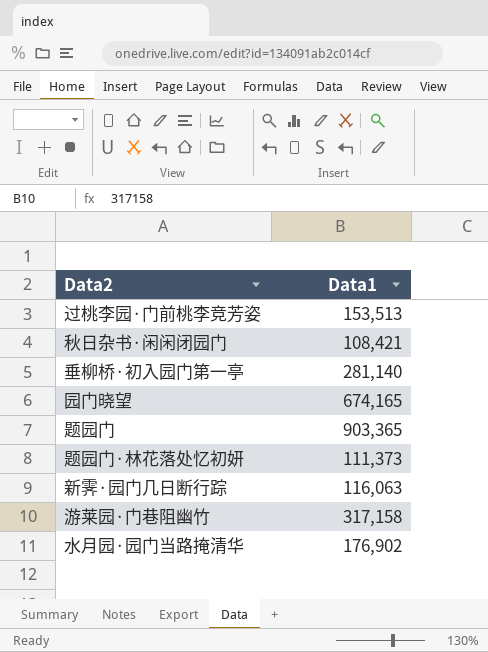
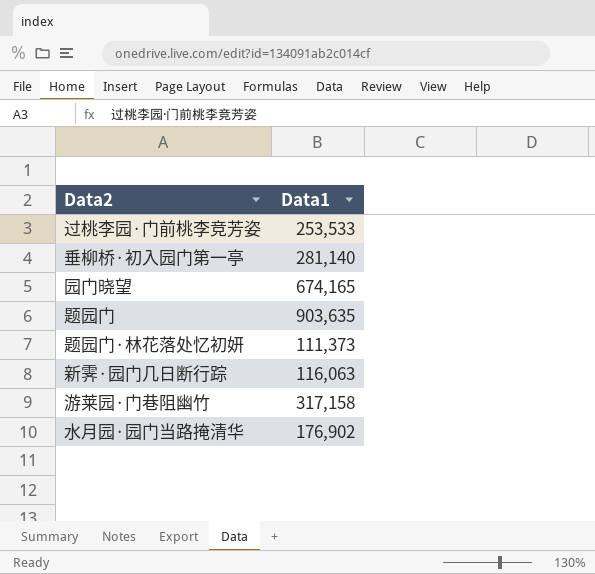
row 秋日杂书·闲闲闭园门: 108,421 -> none
过桃李园·门前桃李竞芳姿 | Data1: 153,513 -> 253,533
题园门 | Data1: 903,365 -> 903,635

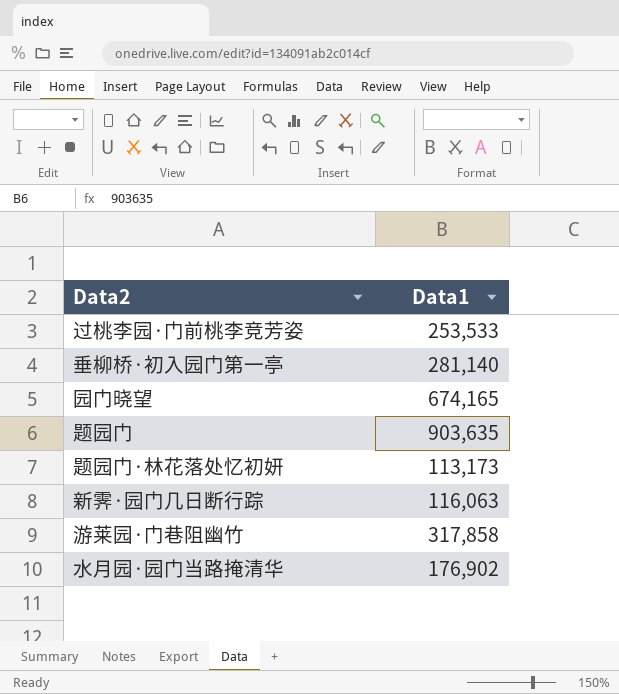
题园门·林花落处忆初妍 | Data1: 111,373 -> 113,173
游莱园·门巷阻幽竹 | Data1: 317,158 -> 317,858

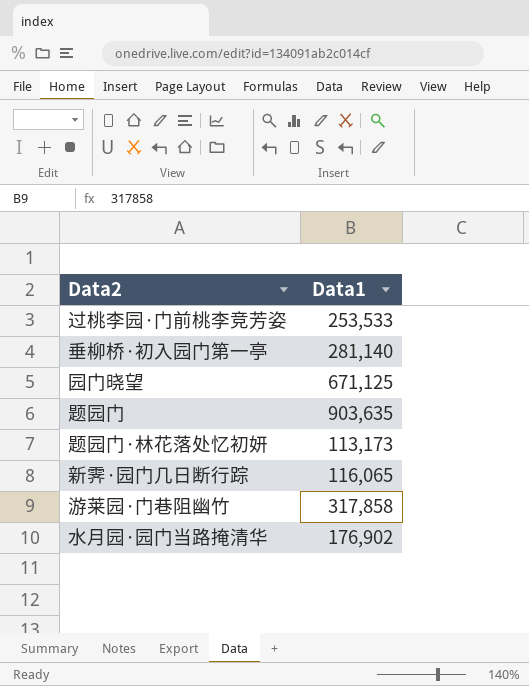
园门晓望 | Data1: 674,165 -> 671,125
新霁·园门几日断行踪 | Data1: 116,063 -> 116,065

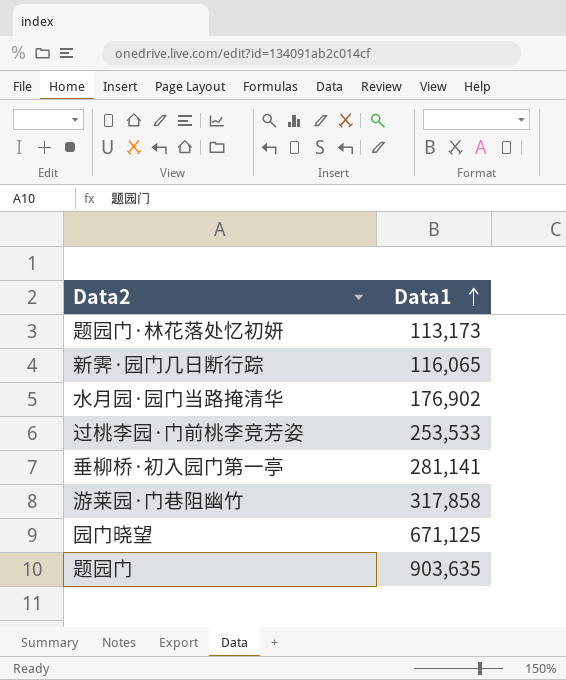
row order: none -> Data1 ascending
垂柳桥·初入园门第一亭 | Data1: 281,140 -> 281,141

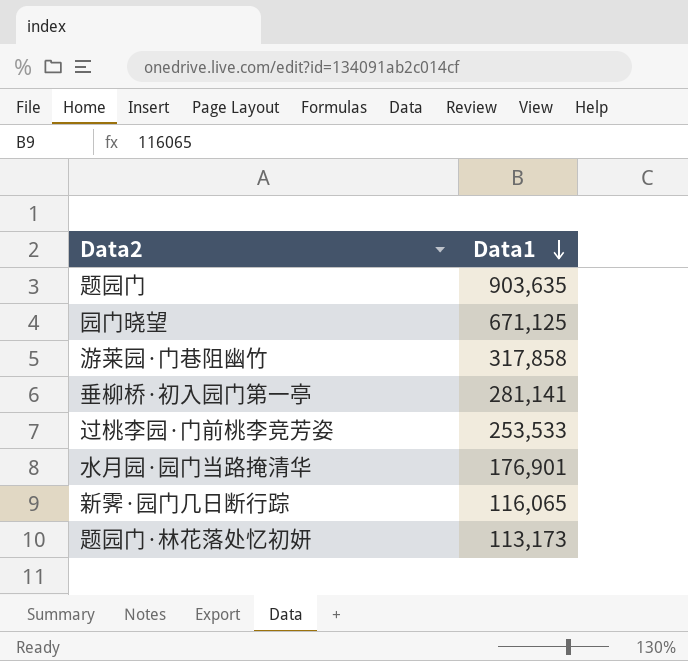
row order: Data1 ascending -> Data1 descending
水月园·园门当路掩清华 | Data1: 176,902 -> 176,901

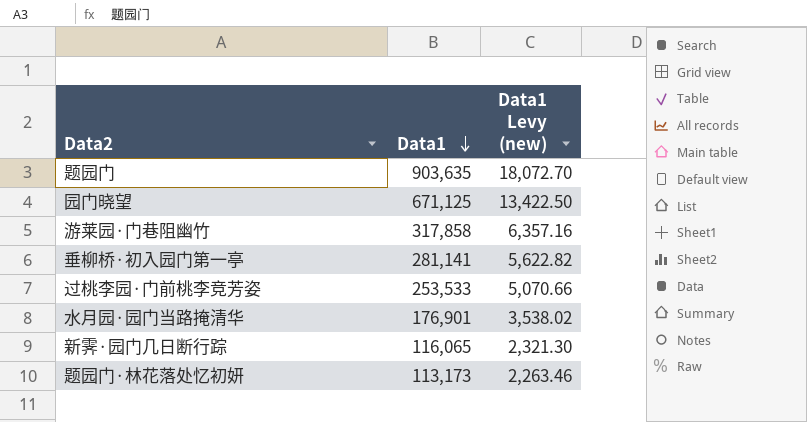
column Data1 Levy (new) | formula: none -> [Data1] * 0.02

